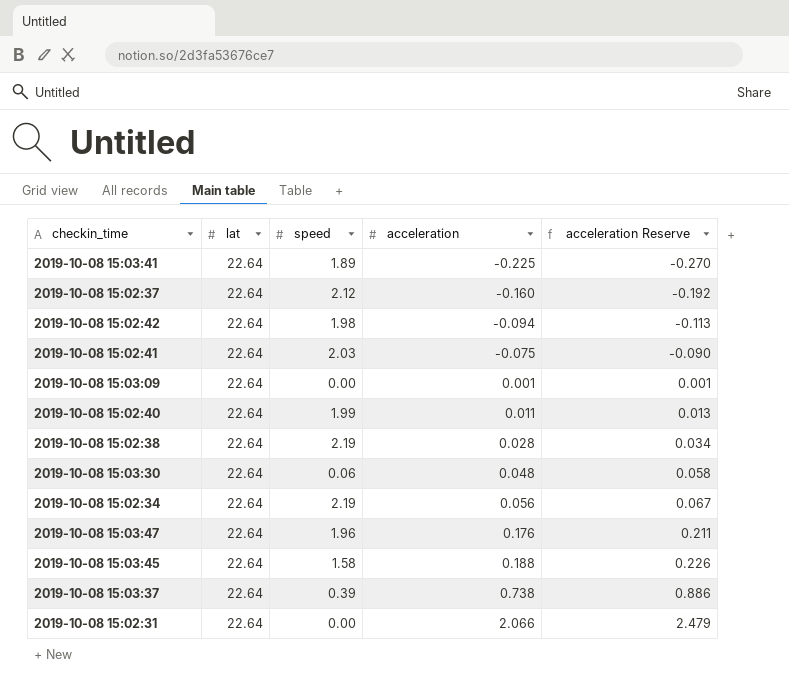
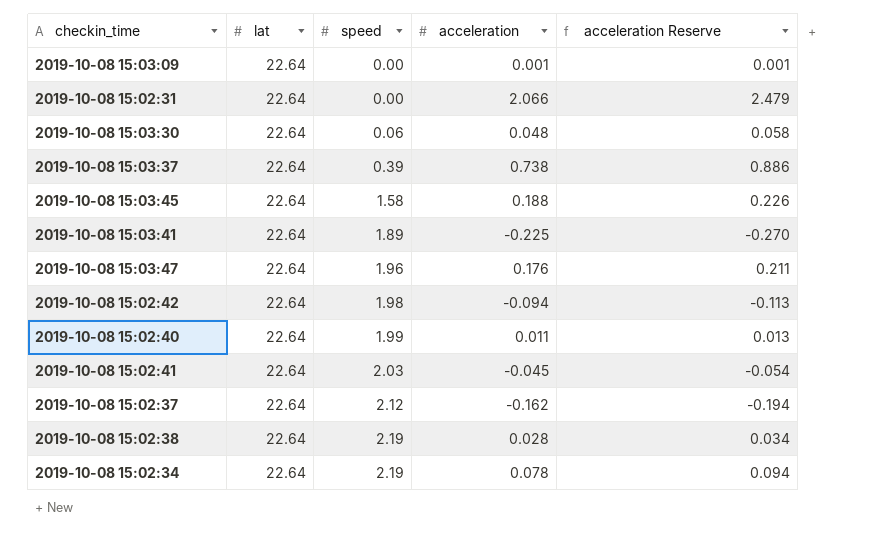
row order: acceleration ascending -> speed ascending
2019-10-08 15:02:41 | acceleration: -0.075 -> -0.045
2019-10-08 15:02:41 | acceleration Reserve: -0.090 -> -0.054
2019-10-08 15:02:37 | acceleration: -0.160 -> -0.162
2019-10-08 15:02:37 | acceleration Reserve: -0.192 -> -0.194
2019-10-08 15:02:34 | acceleration: 0.056 -> 0.078
2019-10-08 15:02:34 | acceleration Reserve: 0.067 -> 0.094

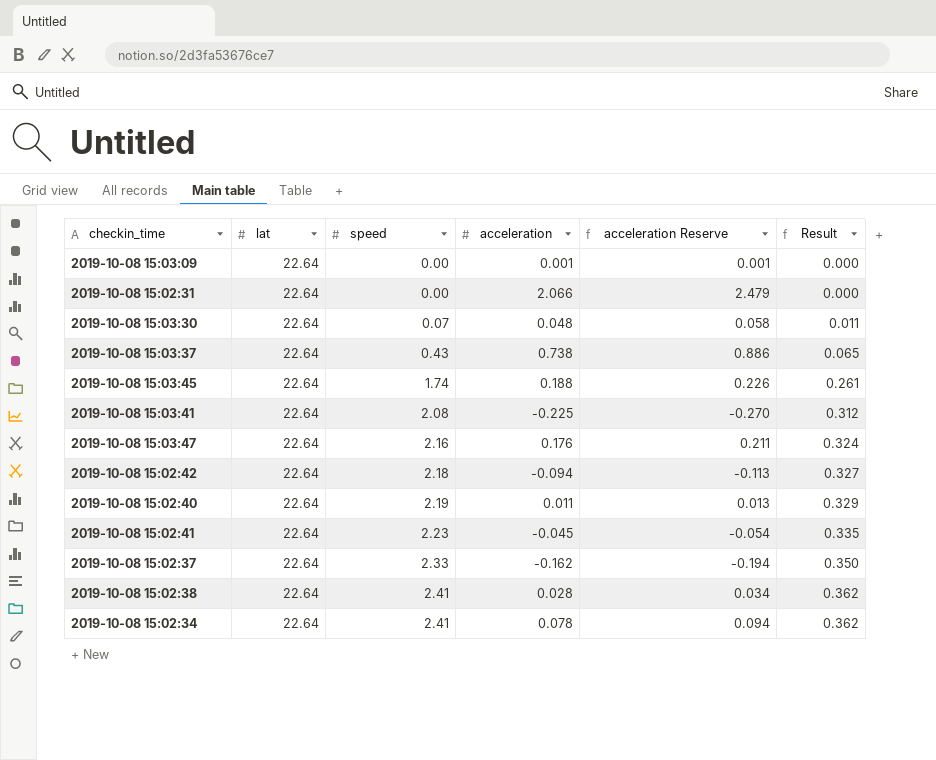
column Result | formula: none -> [speed] * 0.15
2019-10-08 15:03:30 | speed: 0.06 -> 0.07
2019-10-08 15:03:37 | speed: 0.39 -> 0.43
2019-10-08 15:03:45 | speed: 1.58 -> 1.74
2019-10-08 15:03:41 | speed: 1.89 -> 2.08
2019-10-08 15:03:47 | speed: 1.96 -> 2.16
2019-10-08 15:02:42 | speed: 1.98 -> 2.18
2019-10-08 15:02:40 | speed: 1.99 -> 2.19
2019-10-08 15:02:41 | speed: 2.03 -> 2.23
2019-10-08 15:02:37 | speed: 2.12 -> 2.33
2019-10-08 15:02:38 | speed: 2.19 -> 2.41
2019-10-08 15:02:34 | speed: 2.19 -> 2.41

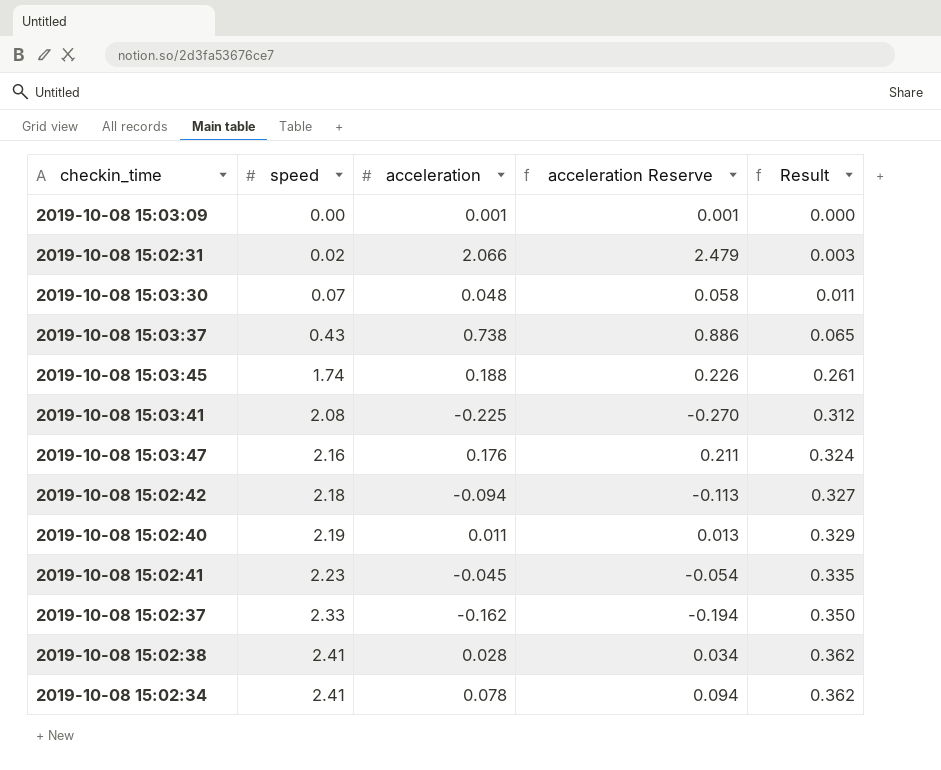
column lat | position: 2 -> none
2019-10-08 15:02:31 | speed: 0.00 -> 0.02
2019-10-08 15:02:31 | Result: 0.000 -> 0.003

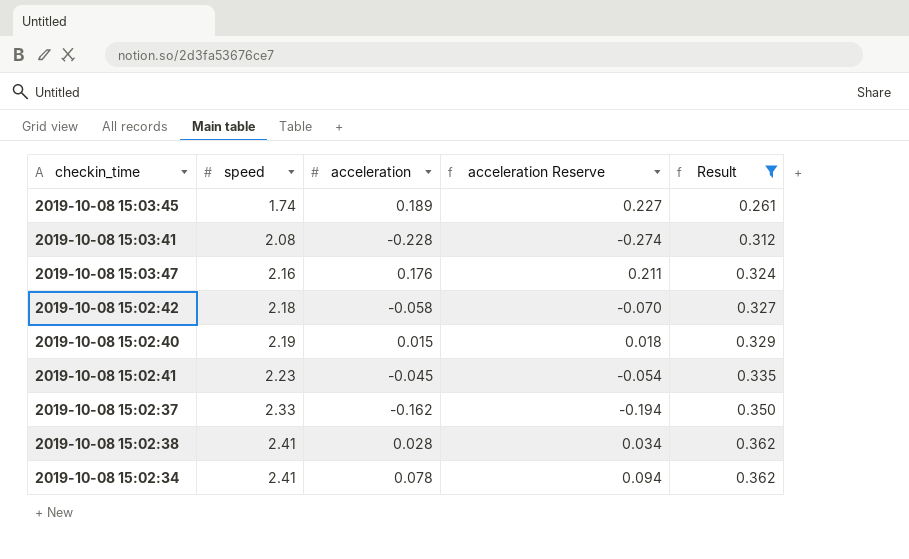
filter: none -> Result >= 0.261
2019-10-08 15:03:45 | acceleration: 0.188 -> 0.189
2019-10-08 15:03:45 | acceleration Reserve: 0.226 -> 0.227
2019-10-08 15:03:41 | acceleration: -0.225 -> -0.228
2019-10-08 15:03:41 | acceleration Reserve: -0.270 -> -0.274
2019-10-08 15:02:42 | acceleration: -0.094 -> -0.058
2019-10-08 15:02:42 | acceleration Reserve: -0.113 -> -0.070
2019-10-08 15:02:40 | acceleration: 0.011 -> 0.015
2019-10-08 15:02:40 | acceleration Reserve: 0.013 -> 0.018

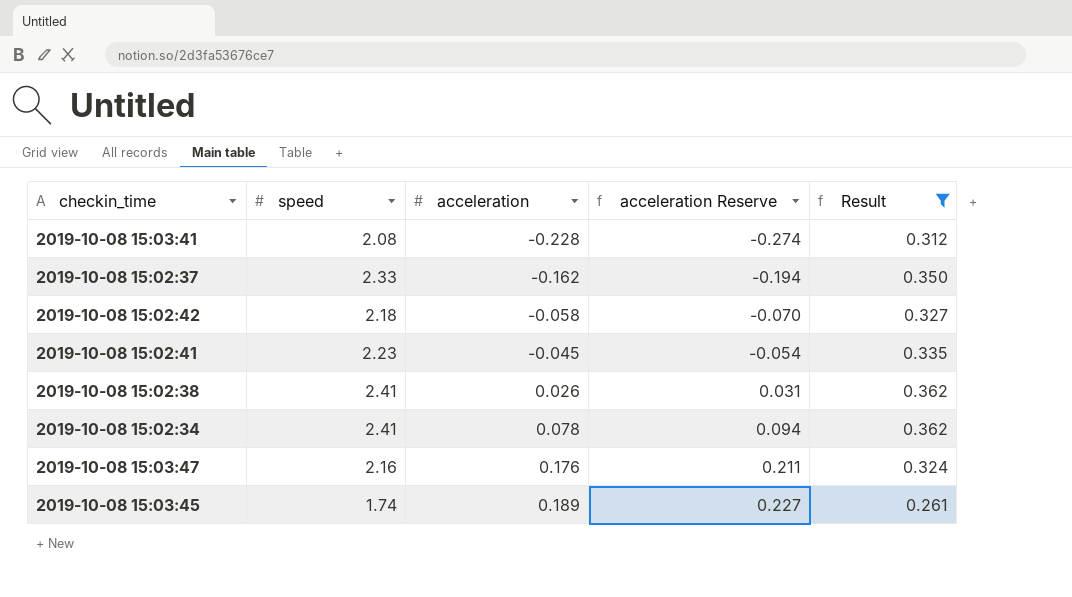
row order: speed ascending -> acceleration ascending
row 2019-10-08 15:02:40: 2.19 | 0.015 | 0.018 | 0.329 -> none
2019-10-08 15:02:38 | acceleration: 0.028 -> 0.026
2019-10-08 15:02:38 | acceleration Reserve: 0.034 -> 0.031

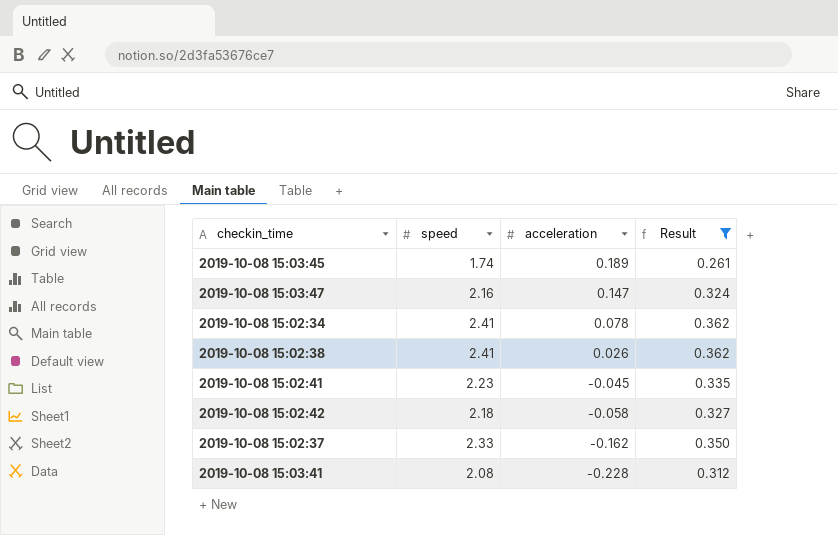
row order: acceleration ascending -> acceleration descending
column acceleration Reserve | formula: [acceleration] * 1.2 -> none
2019-10-08 15:03:47 | acceleration: 0.176 -> 0.147

